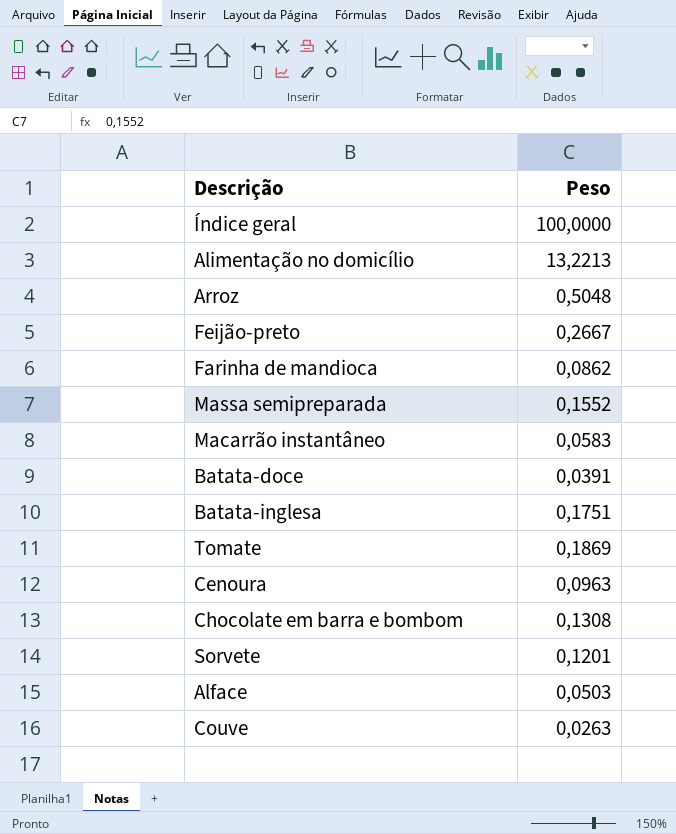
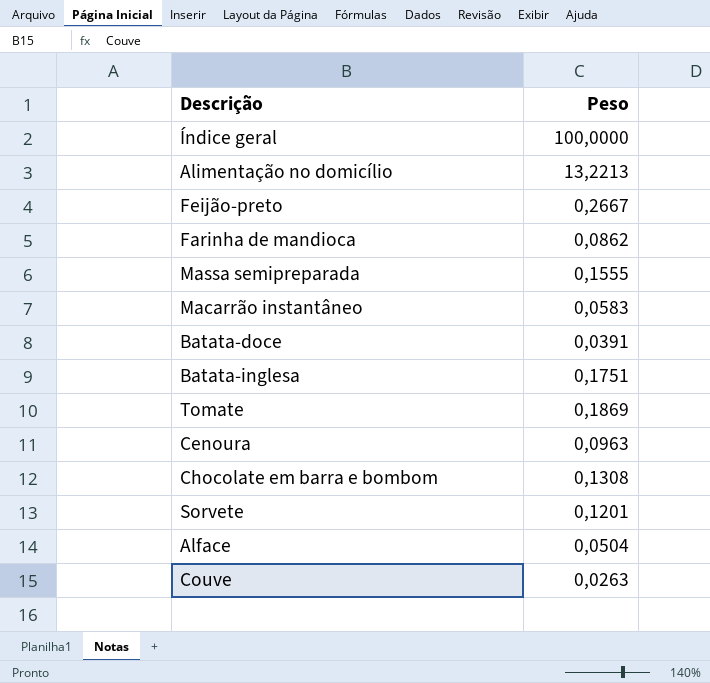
row Arroz: 0,5048 -> none
Massa semipreparada | Peso: 0,1552 -> 0,1555
Alface | Peso: 0,0503 -> 0,0504

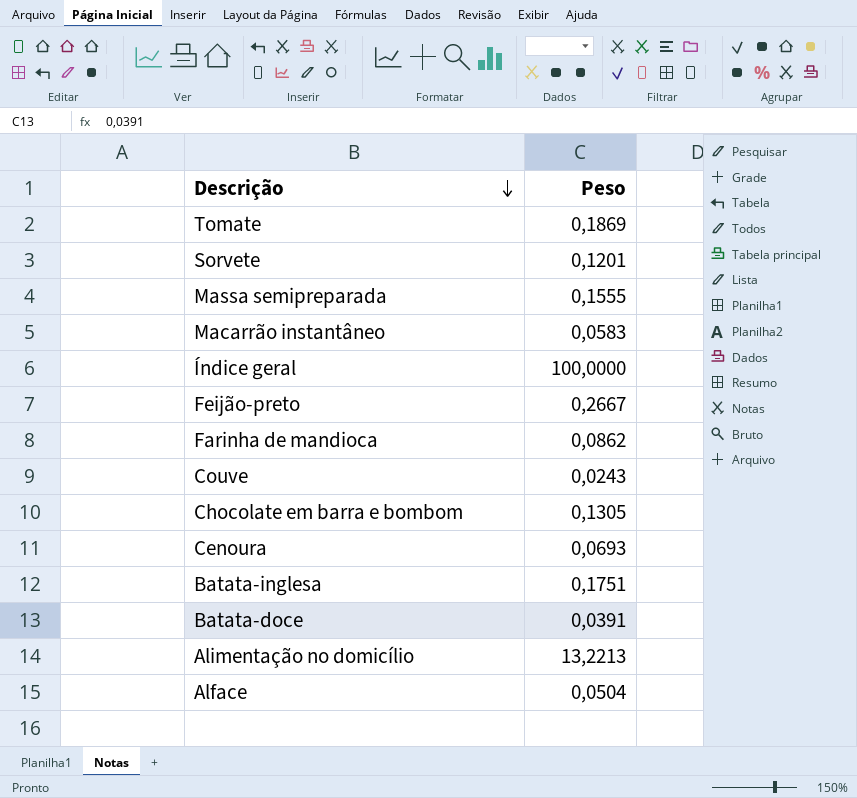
row order: none -> Descrição descending
Couve | Peso: 0,0263 -> 0,0243
Chocolate em barra e bombom | Peso: 0,1308 -> 0,1305
Cenoura | Peso: 0,0963 -> 0,0693

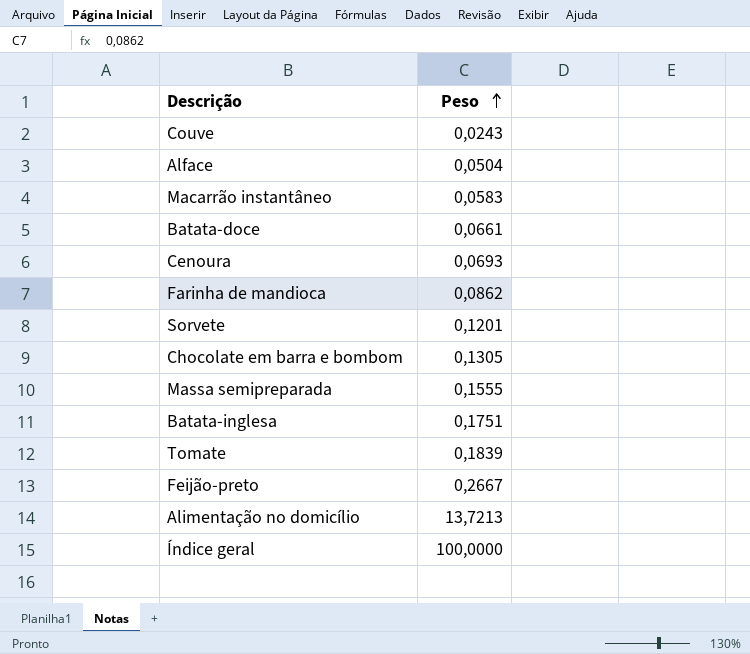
row order: Descrição descending -> Peso ascending
Batata-doce | Peso: 0,0391 -> 0,0661
Tomate | Peso: 0,1869 -> 0,1839
Alimentação no domicílio | Peso: 13,2213 -> 13,7213

